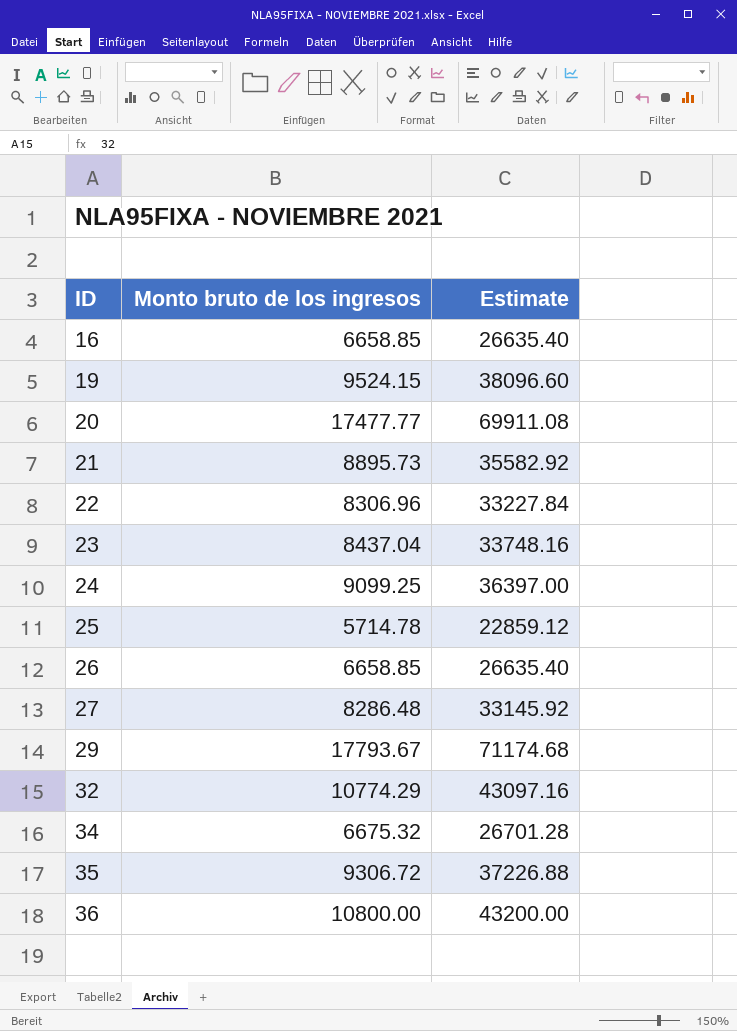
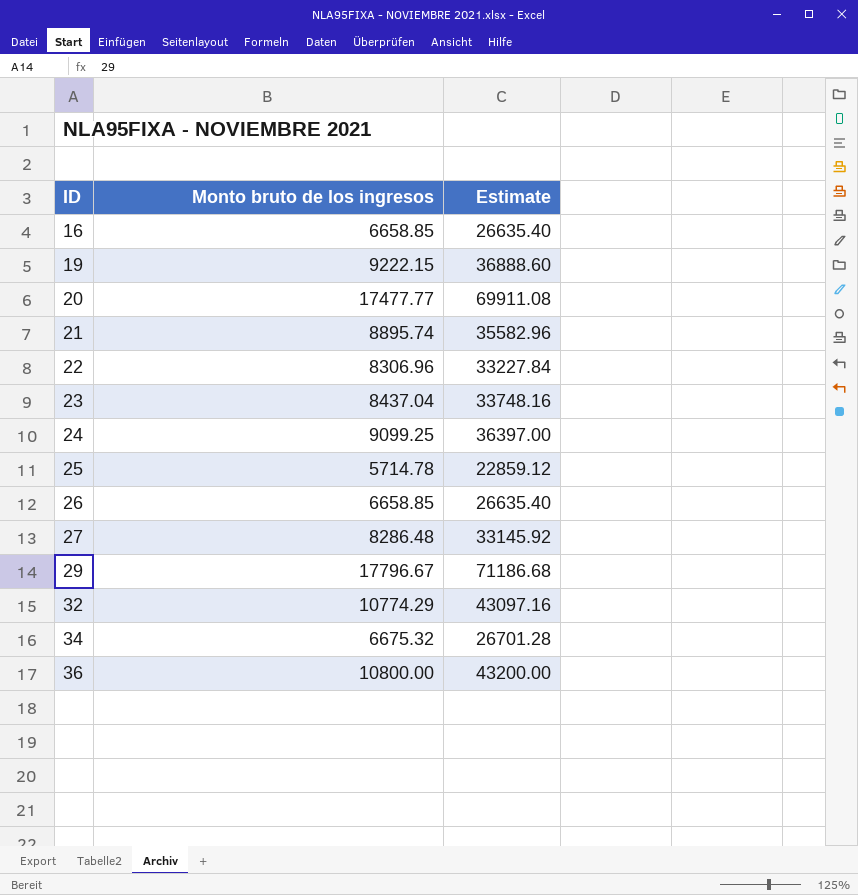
row 35: 9306.72 | 37226.88 -> none
19 | Monto bruto de los ingresos: 9524.15 -> 9222.15
19 | Estimate: 38096.60 -> 36888.60
21 | Monto bruto de los ingresos: 8895.73 -> 8895.74
21 | Estimate: 35582.92 -> 35582.96
29 | Monto bruto de los ingresos: 17793.67 -> 17796.67
29 | Estimate: 71174.68 -> 71186.68

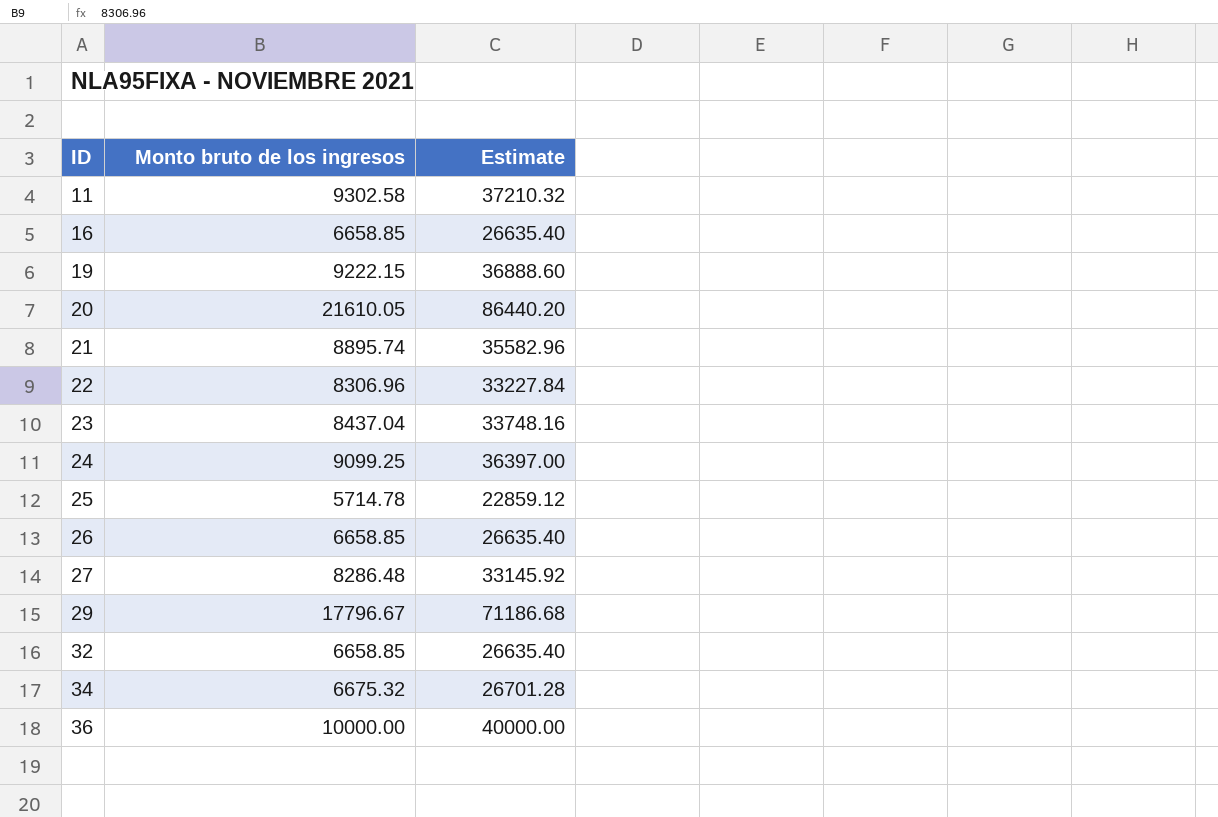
row 11: none -> 9302.58 | 37210.32
20 | Monto bruto de los ingresos: 17477.77 -> 21610.05
20 | Estimate: 69911.08 -> 86440.20
32 | Monto bruto de los ingresos: 10774.29 -> 6658.85
32 | Estimate: 43097.16 -> 26635.40
36 | Monto bruto de los ingresos: 10800.00 -> 10000.00
36 | Estimate: 43200.00 -> 40000.00

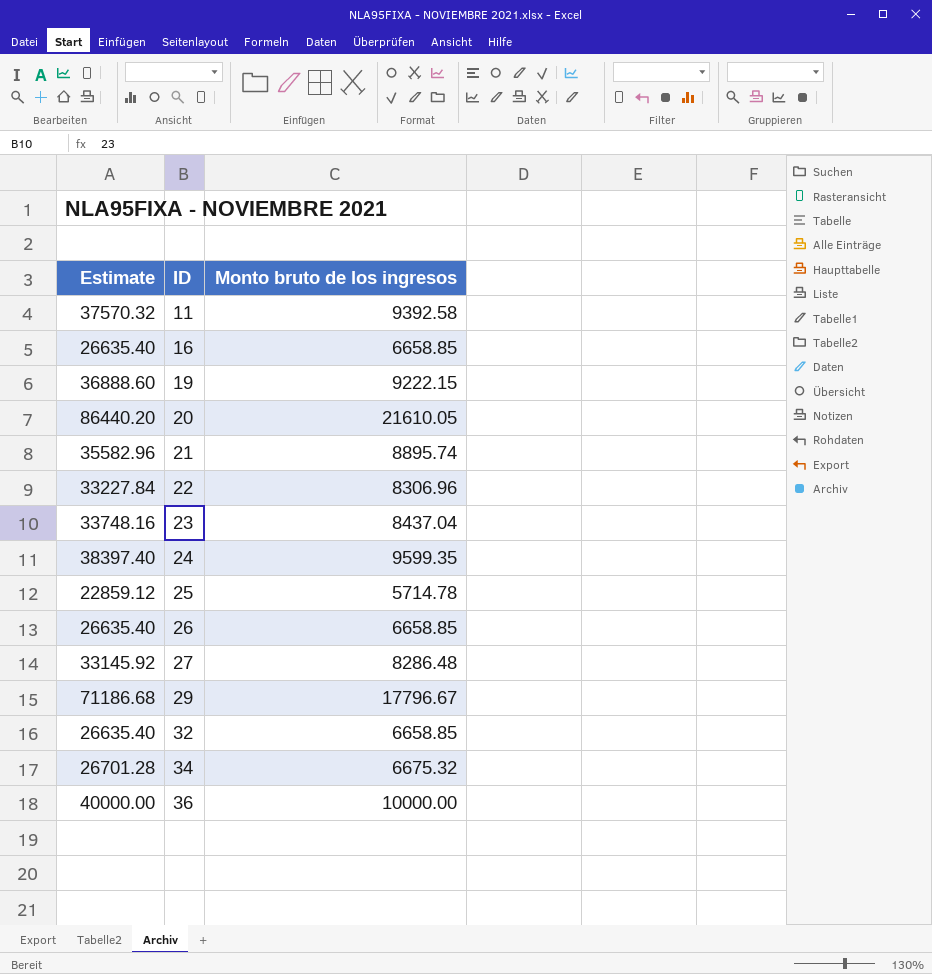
column Estimate | position: 3 -> 1
11 | Estimate: 37210.32 -> 37570.32
11 | Monto bruto de los ingresos: 9302.58 -> 9392.58
24 | Estimate: 36397.00 -> 38397.40
24 | Monto bruto de los ingresos: 9099.25 -> 9599.35

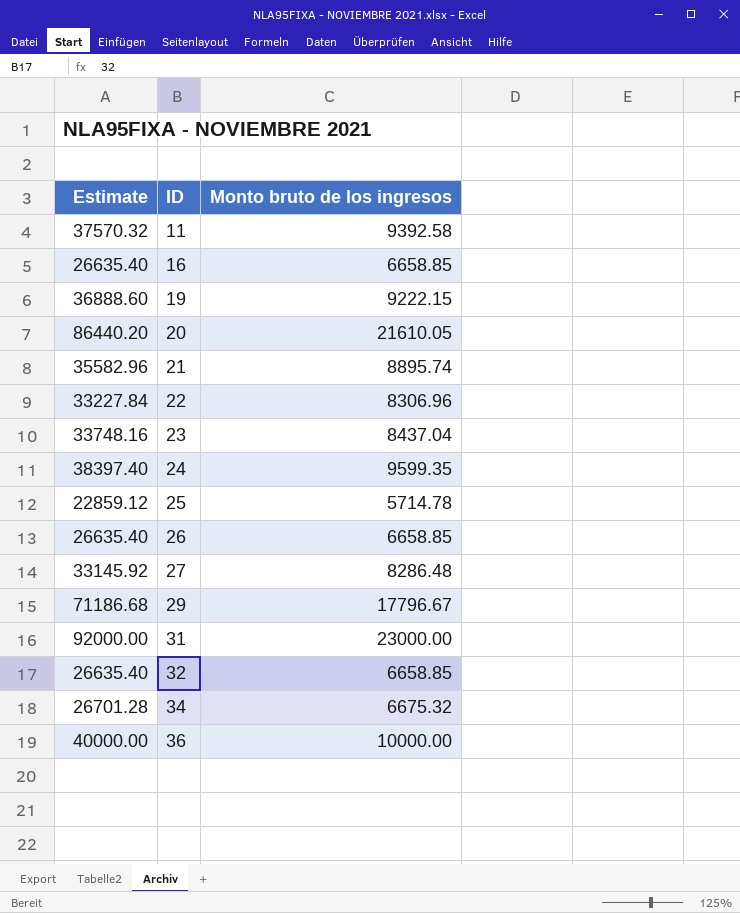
row 31: none -> 92000.00 | 23000.00

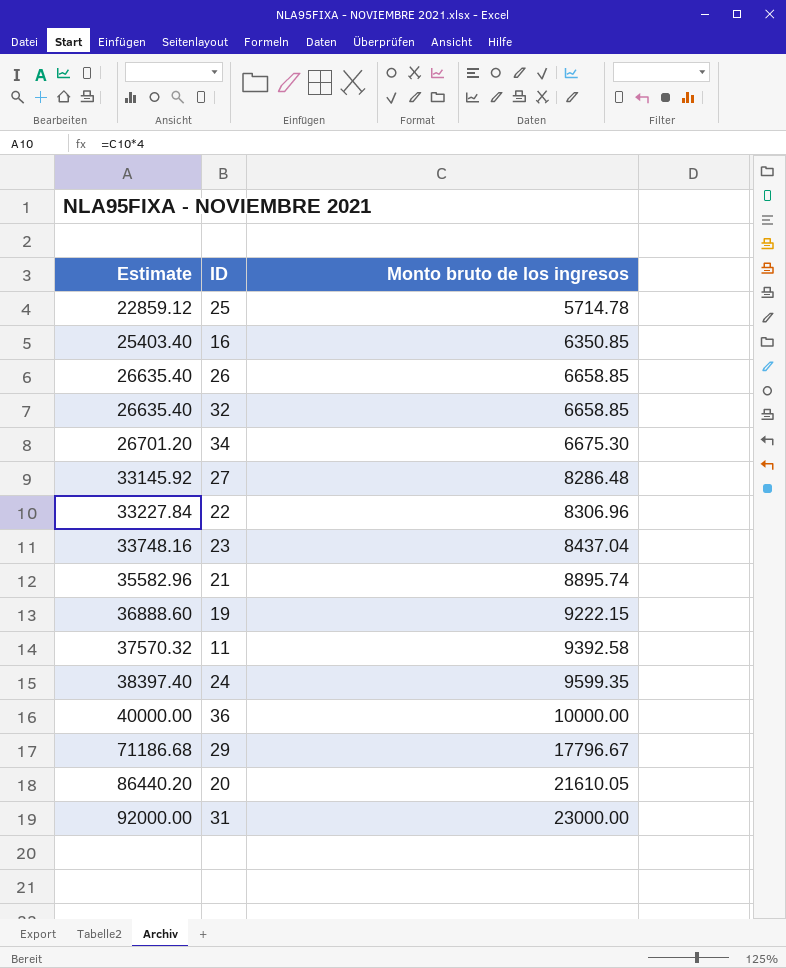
row order: ID ascending -> Estimate ascending
16 | Estimate: 26635.40 -> 25403.40
16 | Monto bruto de los ingresos: 6658.85 -> 6350.85
34 | Estimate: 26701.28 -> 26701.20
34 | Monto bruto de los ingresos: 6675.32 -> 6675.30

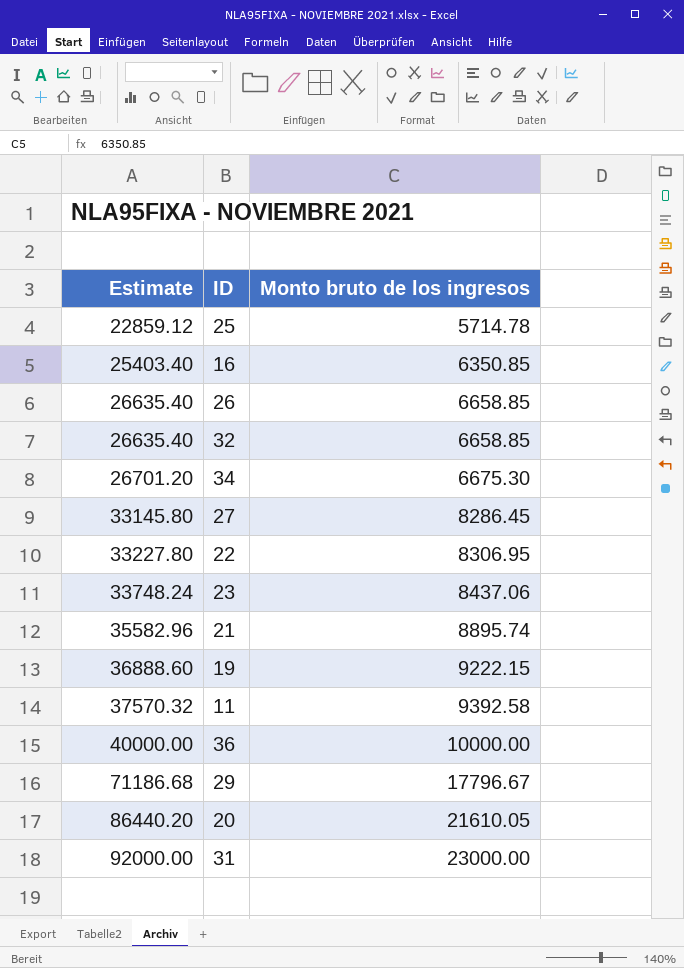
row 24: 38397.40 | 9599.35 -> none
27 | Estimate: 33145.92 -> 33145.80
27 | Monto bruto de los ingresos: 8286.48 -> 8286.45
22 | Estimate: 33227.84 -> 33227.80
22 | Monto bruto de los ingresos: 8306.96 -> 8306.95
23 | Estimate: 33748.16 -> 33748.24
23 | Monto bruto de los ingresos: 8437.04 -> 8437.06

